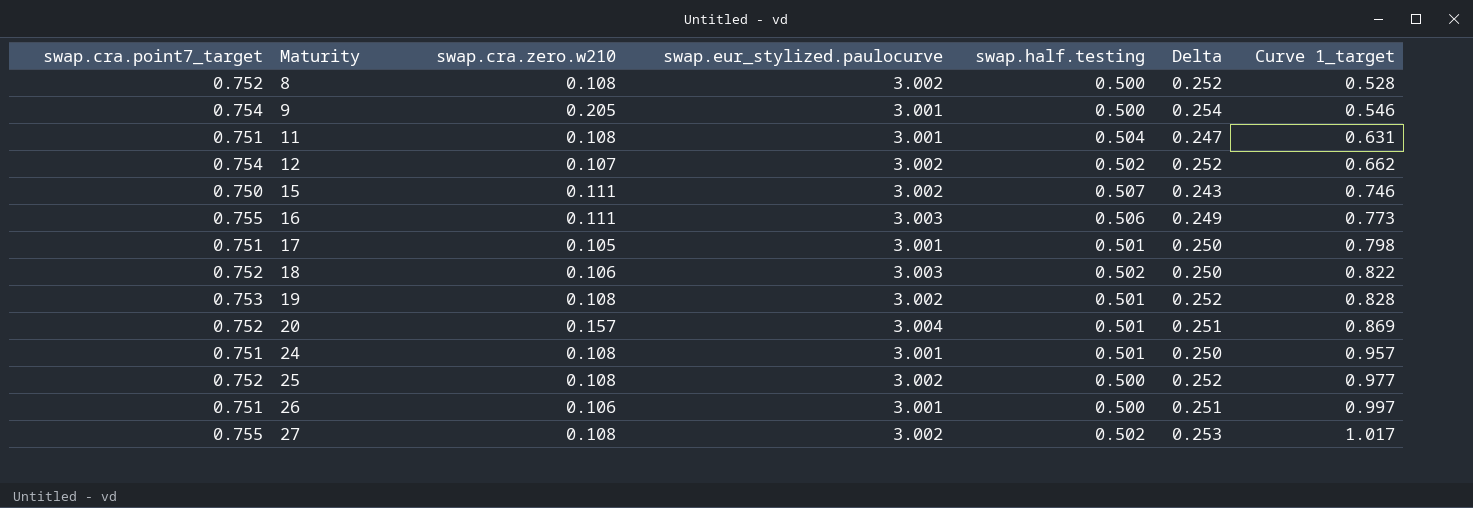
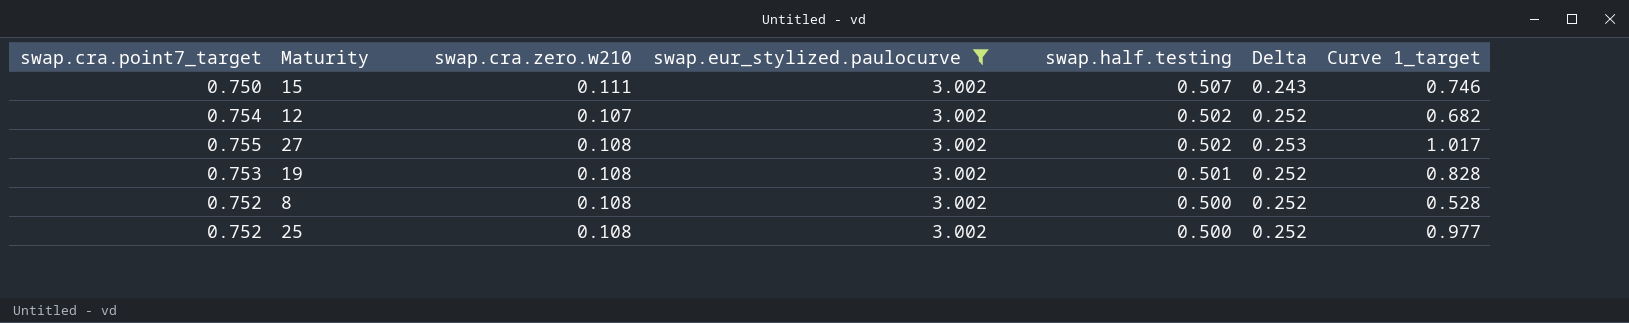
filter: none -> swap.eur_stylized.paulocurve = 3.002
row order: Maturity ascending -> swap.half.testing descending
12 | Curve 1_target: 0.662 -> 0.682

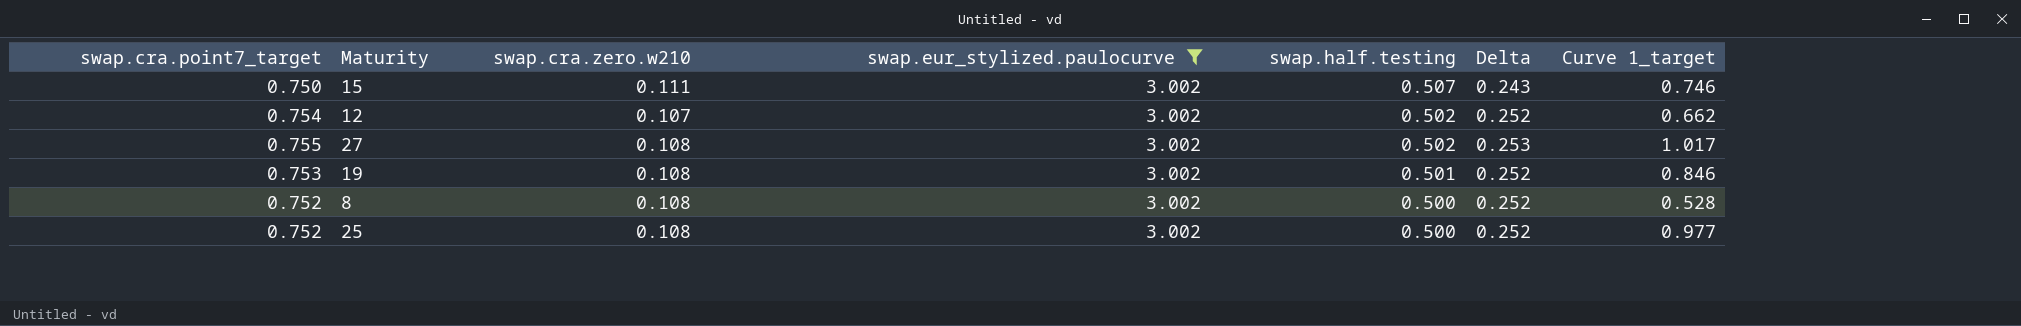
12 | Curve 1_target: 0.682 -> 0.662
19 | Curve 1_target: 0.828 -> 0.846

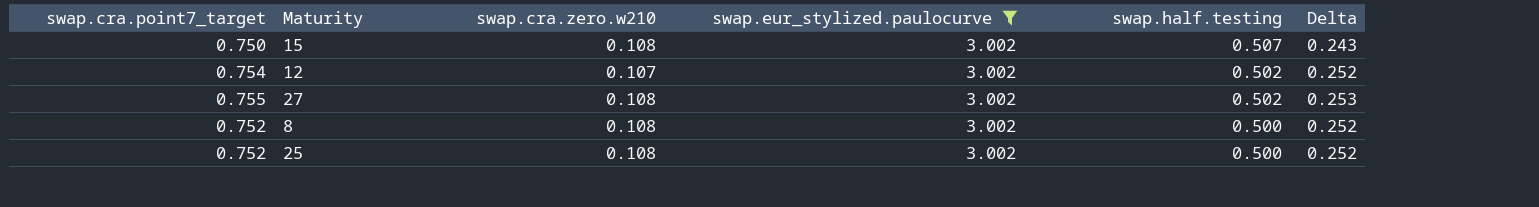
column Curve 1_target | position: 7 -> none
row 19: 0.753 | 0.108 | 3.002 | 0.501 | 0.252 | 0.846 -> none
15 | swap.cra.zero.w210: 0.111 -> 0.108

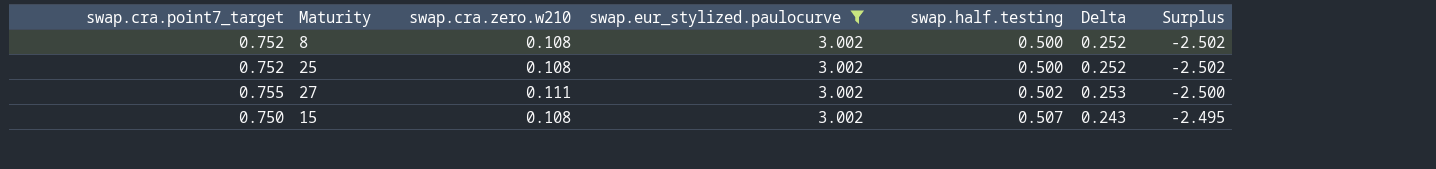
row order: swap.half.testing descending -> swap.half.testing ascending
column Surplus | formula: none -> [swap.half.testing] - [swap.eur_stylized.paulocurve]
row 12: 0.754 | 0.107 | 3.002 | 0.502 | 0.252 -> none
27 | swap.cra.zero.w210: 0.108 -> 0.111

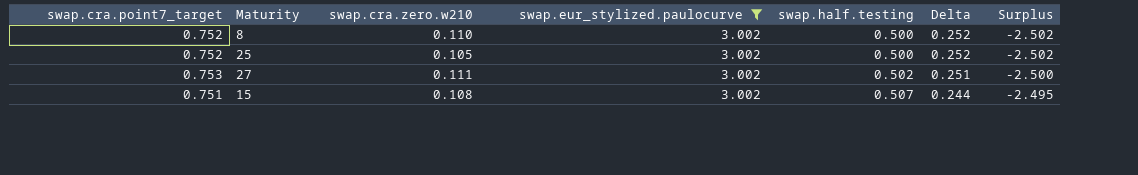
8 | swap.cra.zero.w210: 0.108 -> 0.110
25 | swap.cra.zero.w210: 0.108 -> 0.105
27 | swap.cra.point7_target: 0.755 -> 0.753
27 | Delta: 0.253 -> 0.251
15 | swap.cra.point7_target: 0.750 -> 0.751
15 | Delta: 0.243 -> 0.244

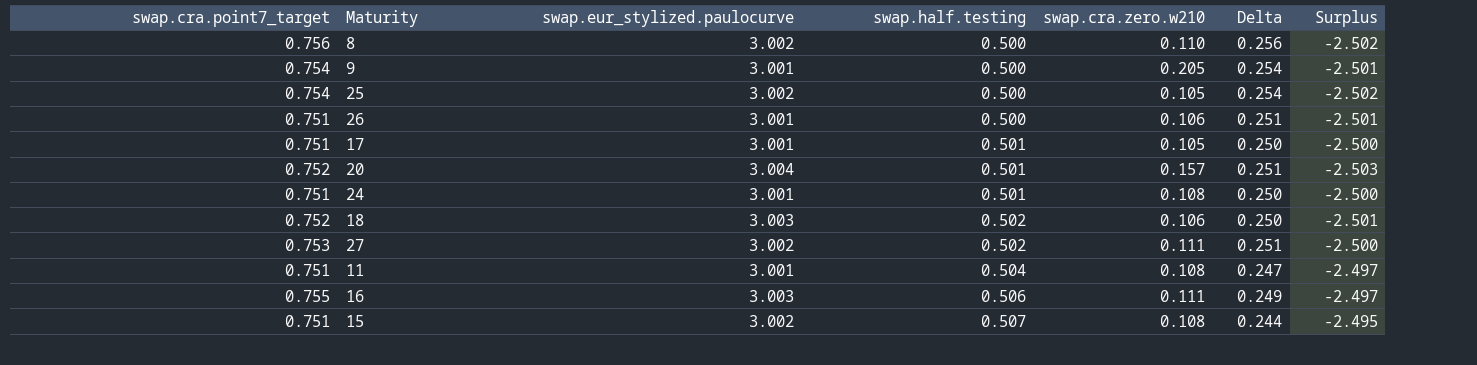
filter: swap.eur_stylized.paulocurve = 3.002 -> none
column swap.cra.zero.w210 | position: 3 -> 5
8 | swap.cra.point7_target: 0.752 -> 0.756
8 | Delta: 0.252 -> 0.256
25 | swap.cra.point7_target: 0.752 -> 0.754
25 | Delta: 0.252 -> 0.254

